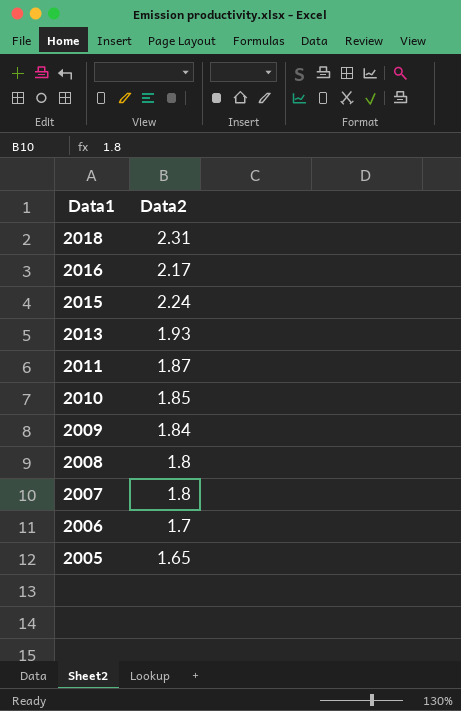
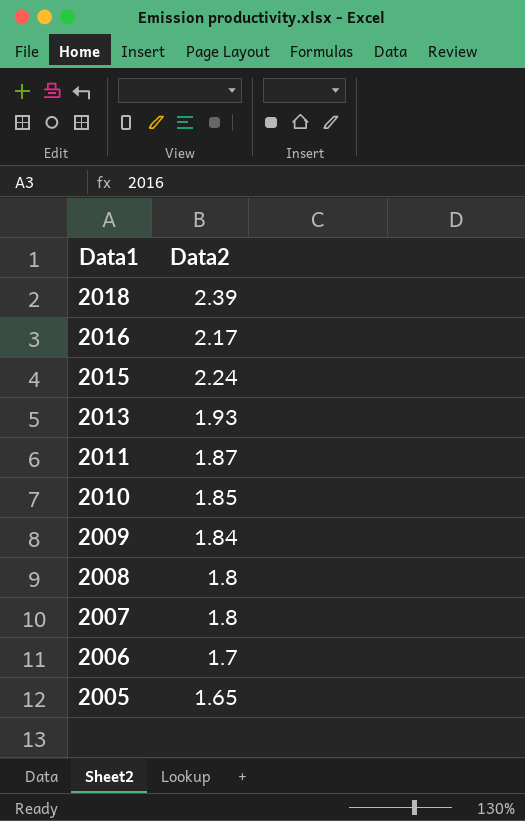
2018 | Data2: 2.31 -> 2.39

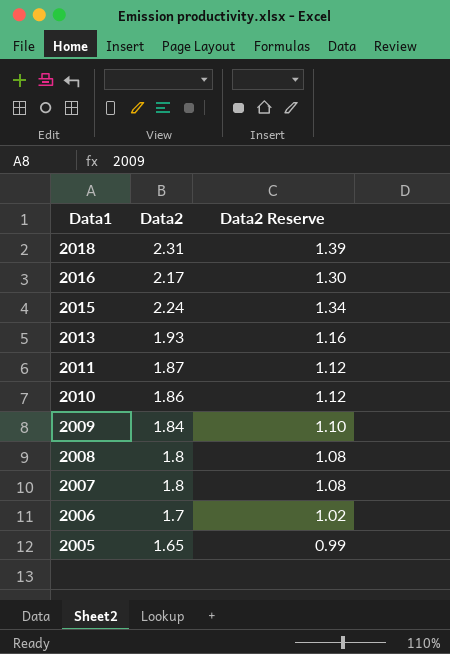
column Data2 Reserve | formula: none -> [Data2] * 0.6
2018 | Data2: 2.39 -> 2.31
2010 | Data2: 1.85 -> 1.86

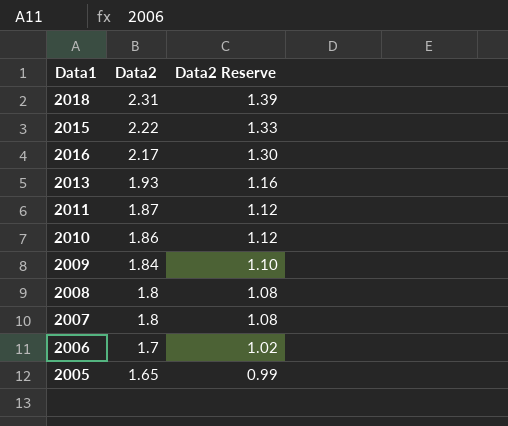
row order: Data1 descending -> Data2 descending
2015 | Data2: 2.24 -> 2.22
2015 | Data2 Reserve: 1.34 -> 1.33

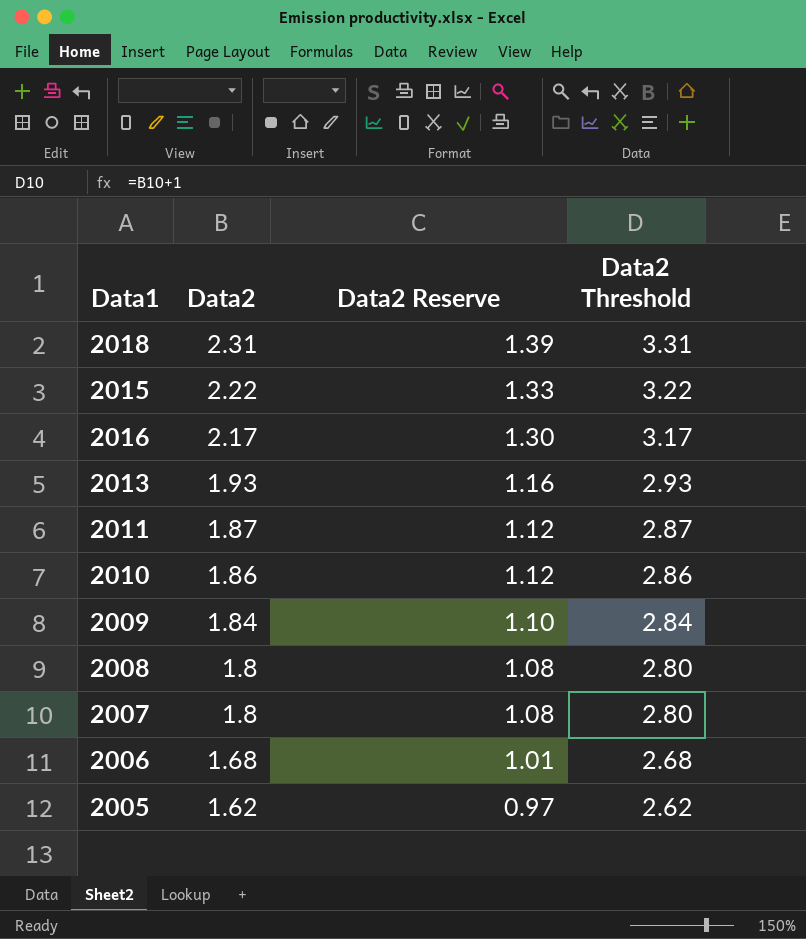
column Data2 Threshold | formula: none -> [Data2] + 1
2006 | Data2: 1.7 -> 1.68
2006 | Data2 Reserve: 1.02 -> 1.01
2005 | Data2: 1.65 -> 1.62
2005 | Data2 Reserve: 0.99 -> 0.97

